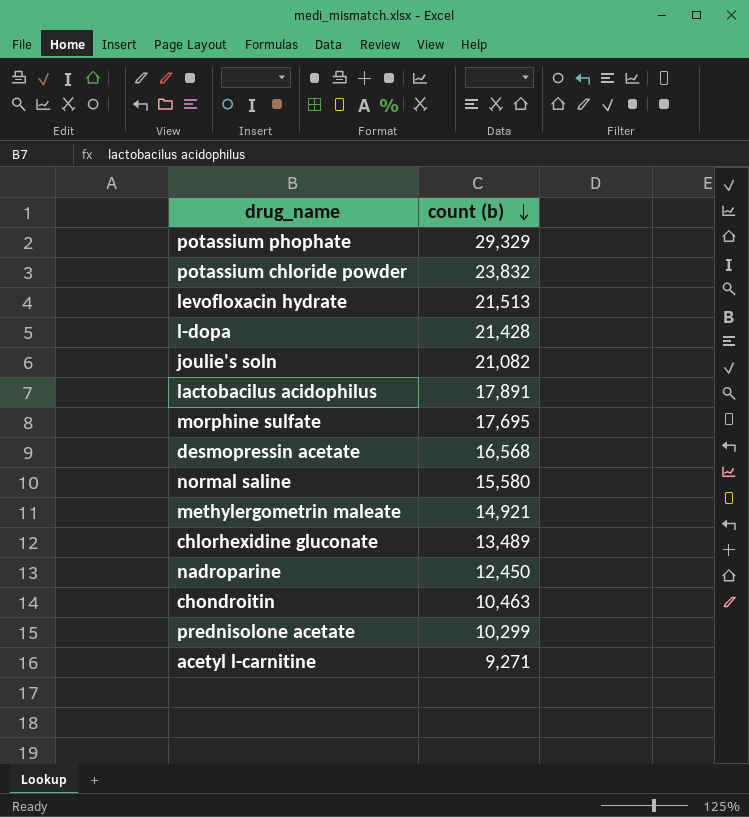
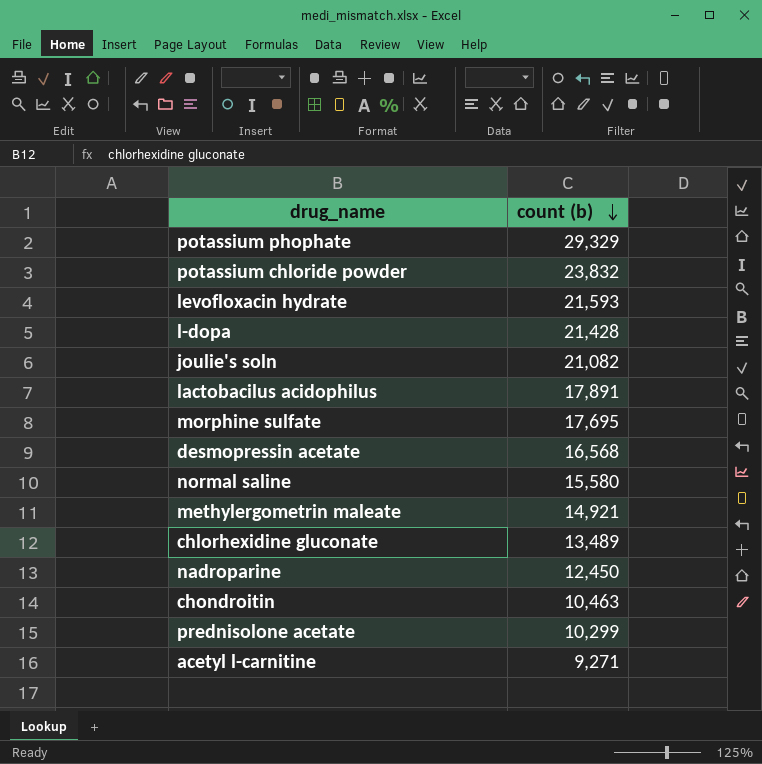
levofloxacin hydrate | count (b): 21,513 -> 21,593

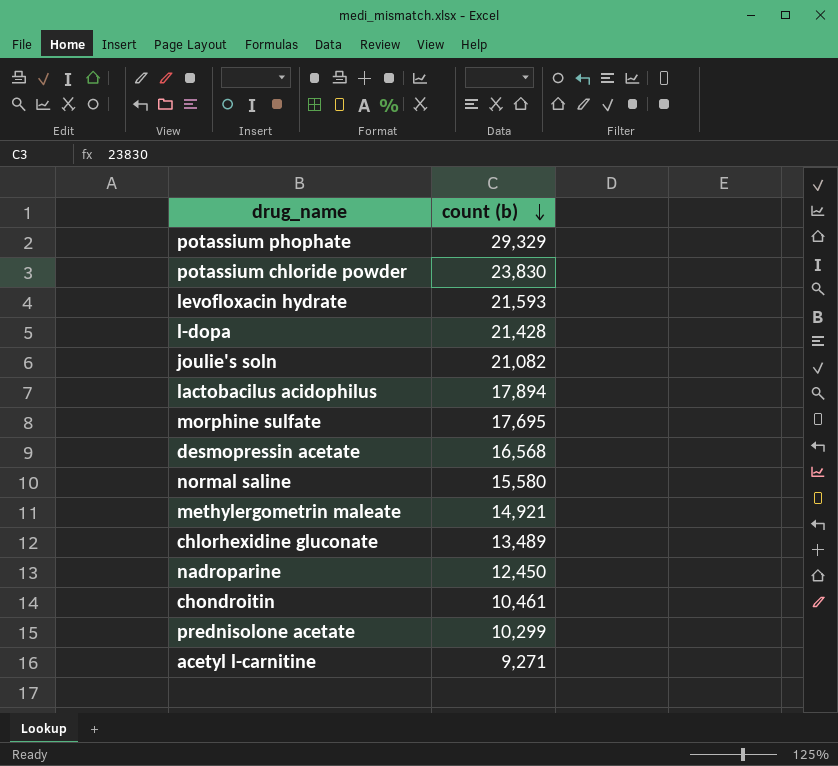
potassium chloride powder | count (b): 23,832 -> 23,830
lactobacilus acidophilus | count (b): 17,891 -> 17,894
chondroitin | count (b): 10,463 -> 10,461

